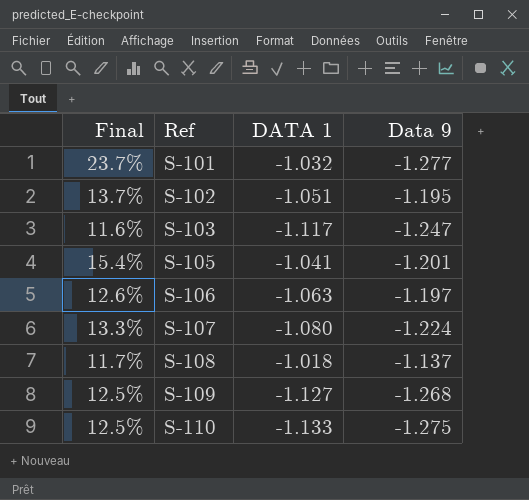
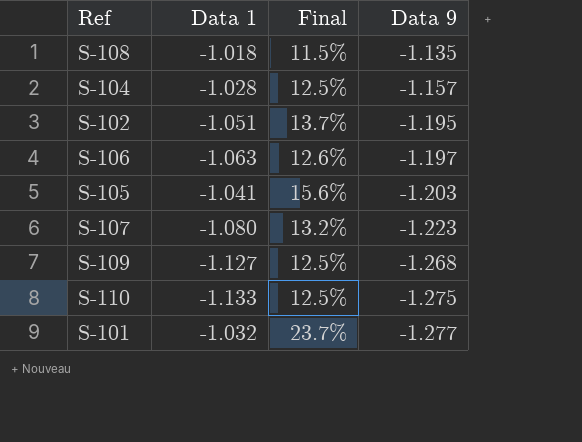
row order: Ref ascending -> Data 9 descending
column name: DATA 1 -> Data 1
column Final | position: 1 -> 3
row S-103: 11.6% | -1.117 | -1.247 -> none
S-108 | Final: 11.7% -> 11.5%
S-108 | Data 9: -1.137 -> -1.135
row S-104: none -> -1.028 | 12.5% | -1.157
S-105 | Final: 15.4% -> 15.6%
S-105 | Data 9: -1.201 -> -1.203
S-107 | Final: 13.3% -> 13.2%
S-107 | Data 9: -1.224 -> -1.223

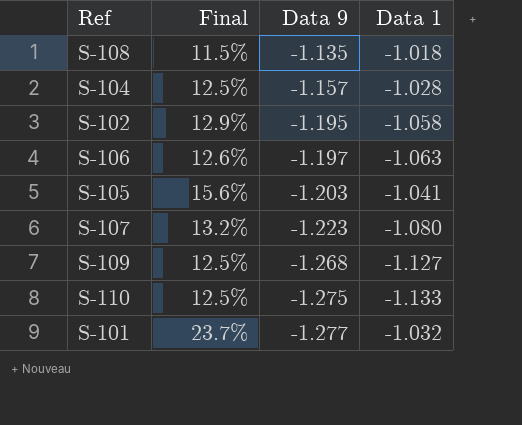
column Data 1 | position: 2 -> 4
S-102 | Final: 13.7% -> 12.9%
S-102 | Data 1: -1.051 -> -1.058

